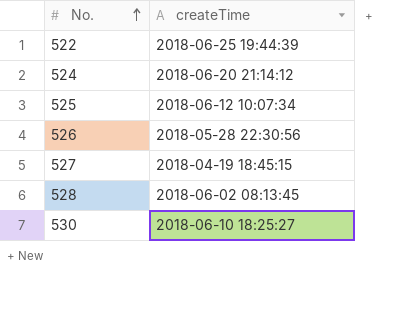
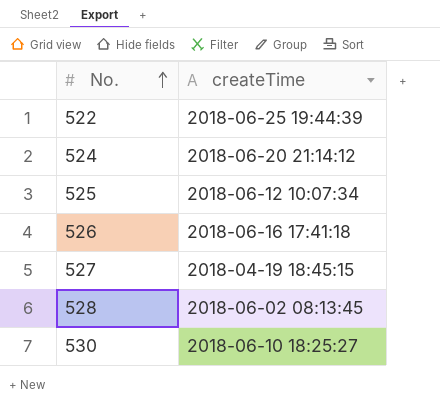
526 | createTime: 2018-05-28 22:30:56 -> 2018-06-16 17:41:18

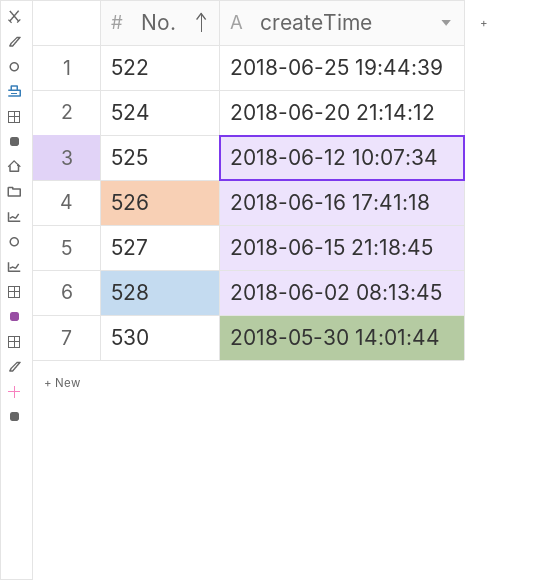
527 | createTime: 2018-04-19 18:45:15 -> 2018-06-15 21:18:45
530 | createTime: 2018-06-10 18:25:27 -> 2018-05-30 14:01:44

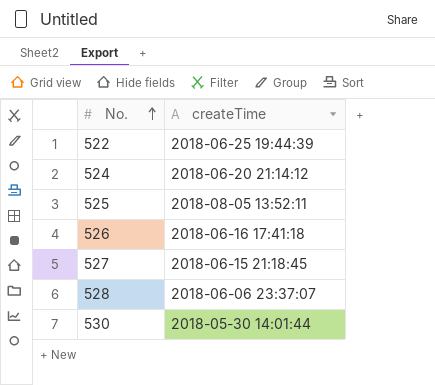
525 | createTime: 2018-06-12 10:07:34 -> 2018-08-05 13:52:11
528 | createTime: 2018-06-02 08:13:45 -> 2018-06-06 23:37:07

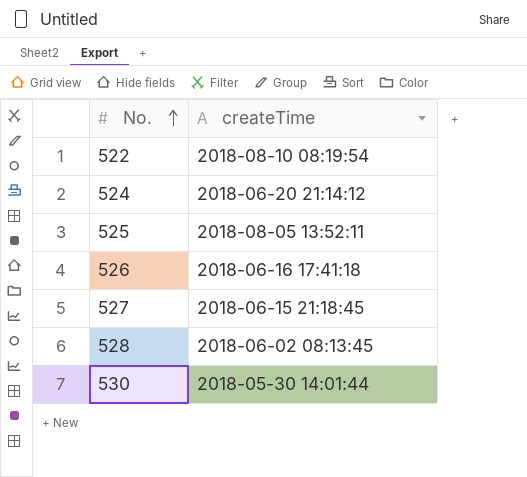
522 | createTime: 2018-06-25 19:44:39 -> 2018-08-10 08:19:54
528 | createTime: 2018-06-06 23:37:07 -> 2018-06-02 08:13:45

